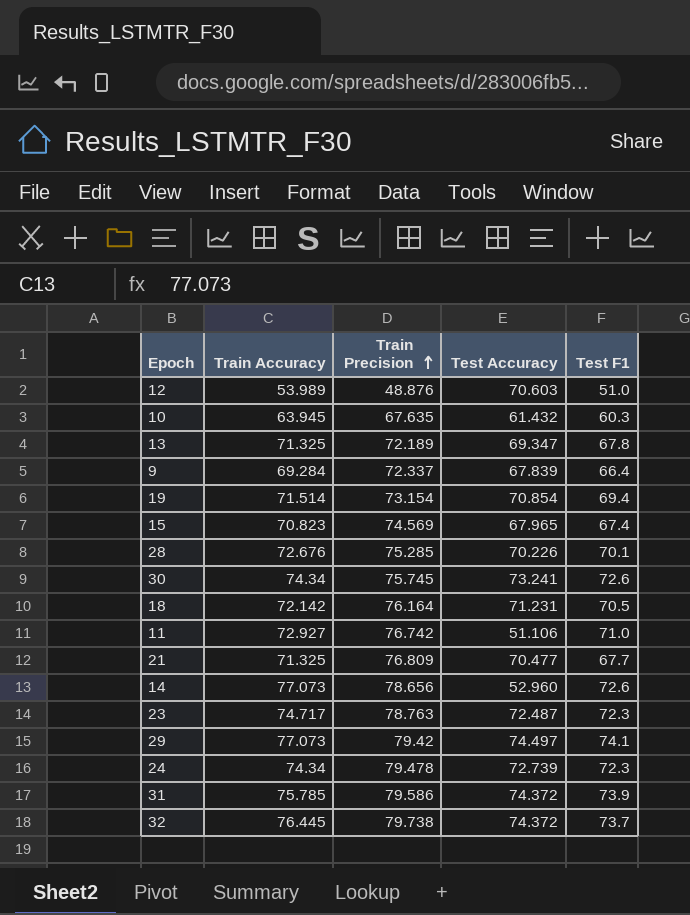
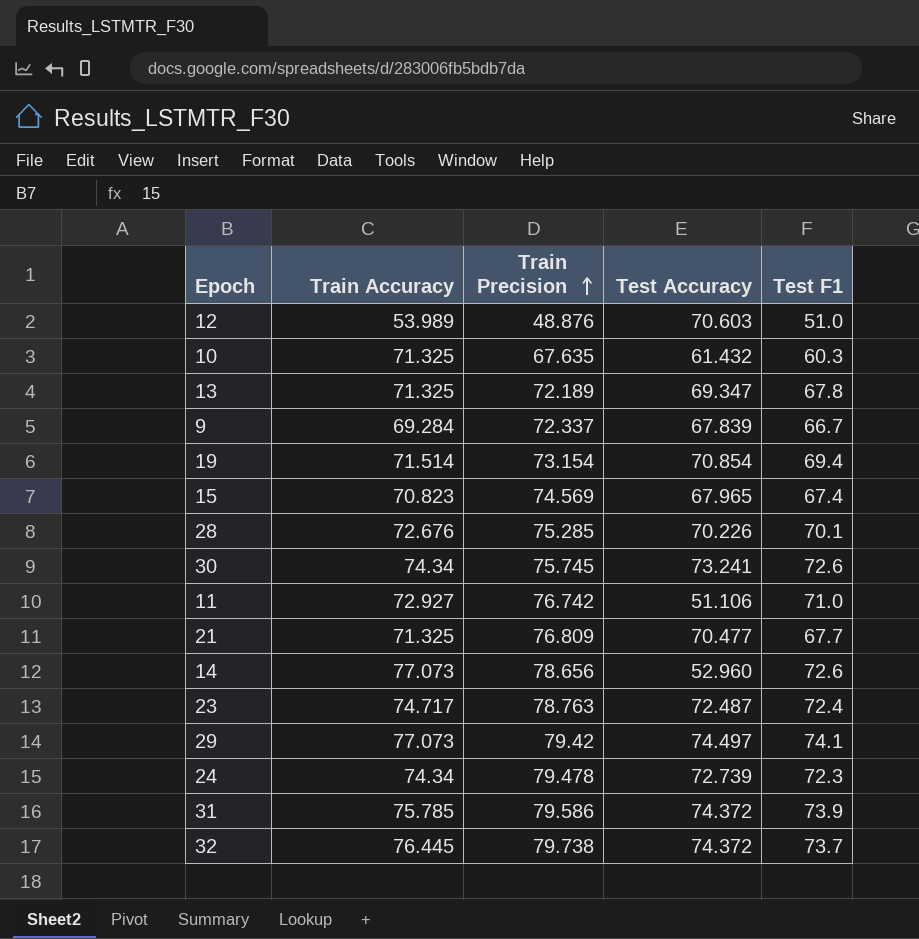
row 18: 72.142 | 76.164 | 71.231 | 70.5 -> none
10 | Train Accuracy: 63.945 -> 71.325
9 | Test F1: 66.4 -> 66.7
23 | Test F1: 72.3 -> 72.4

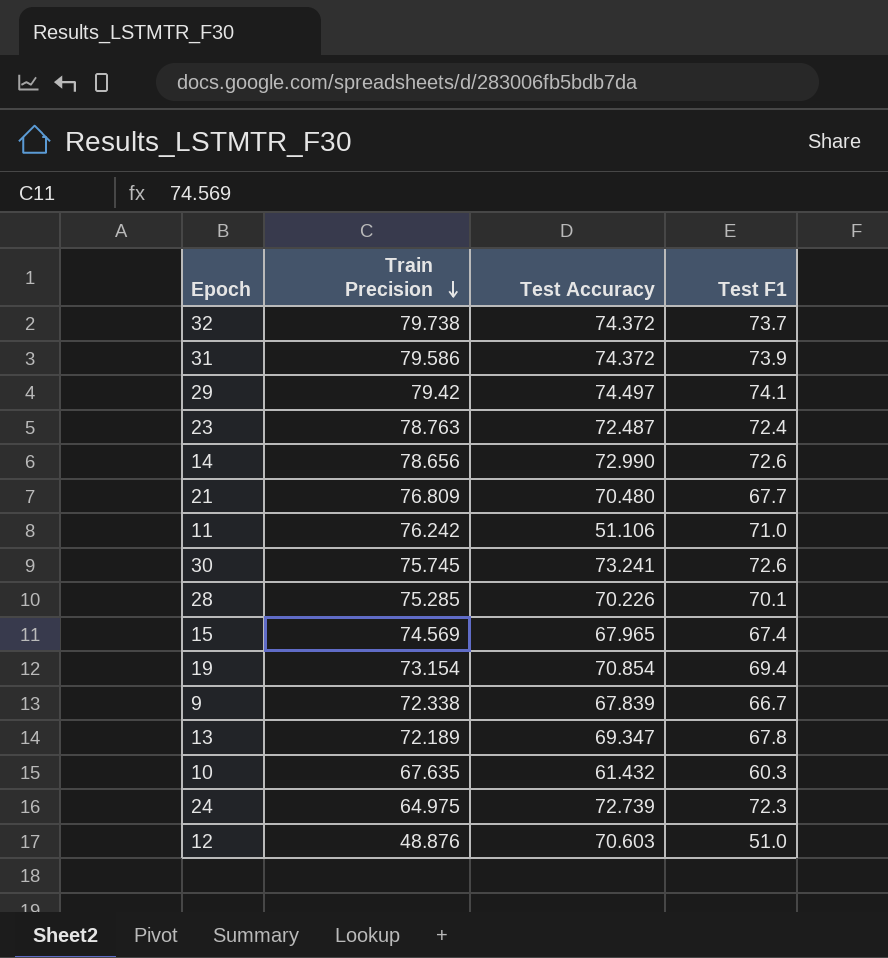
row order: Train Precision ascending -> Train Precision descending
column Train Accuracy | position: 2 -> none
14 | Test Accuracy: 52.960 -> 72.990
21 | Test Accuracy: 70.477 -> 70.480
11 | Train Precision: 76.742 -> 76.242
9 | Train Precision: 72.337 -> 72.338
24 | Train Precision: 79.478 -> 64.975

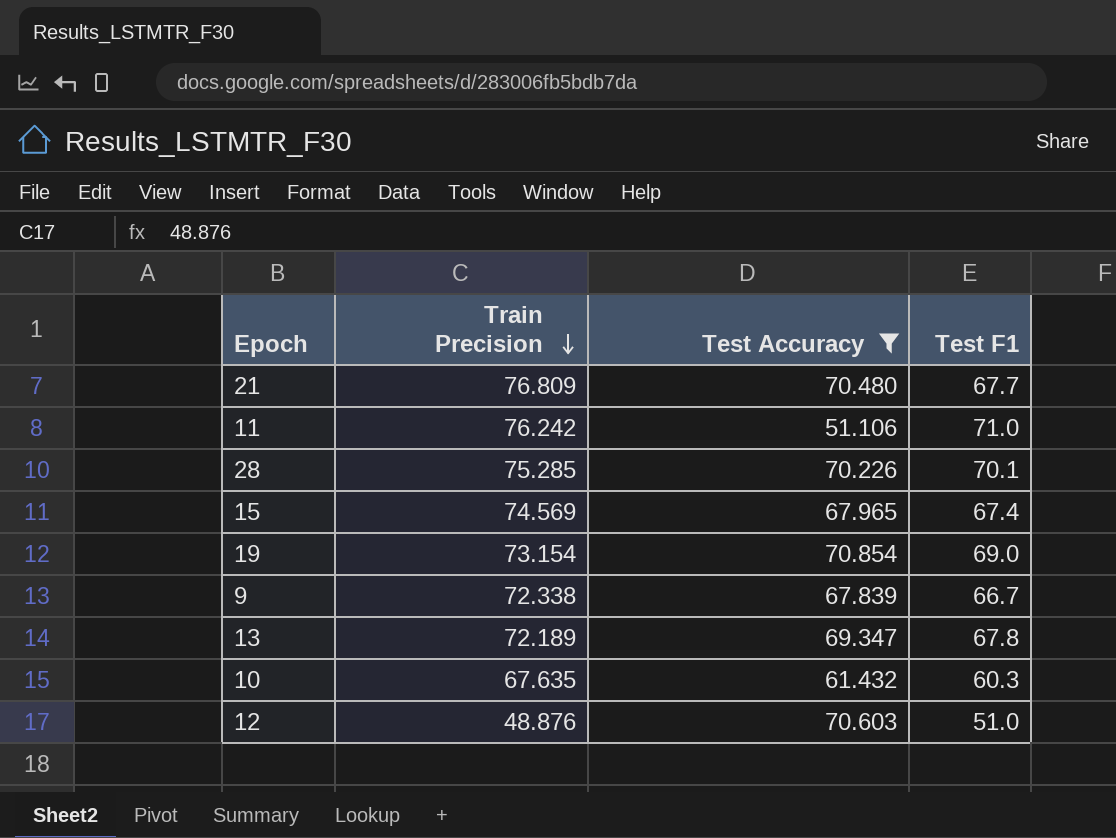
filter: none -> Test Accuracy <= 70.854
19 | Test F1: 69.4 -> 69.0

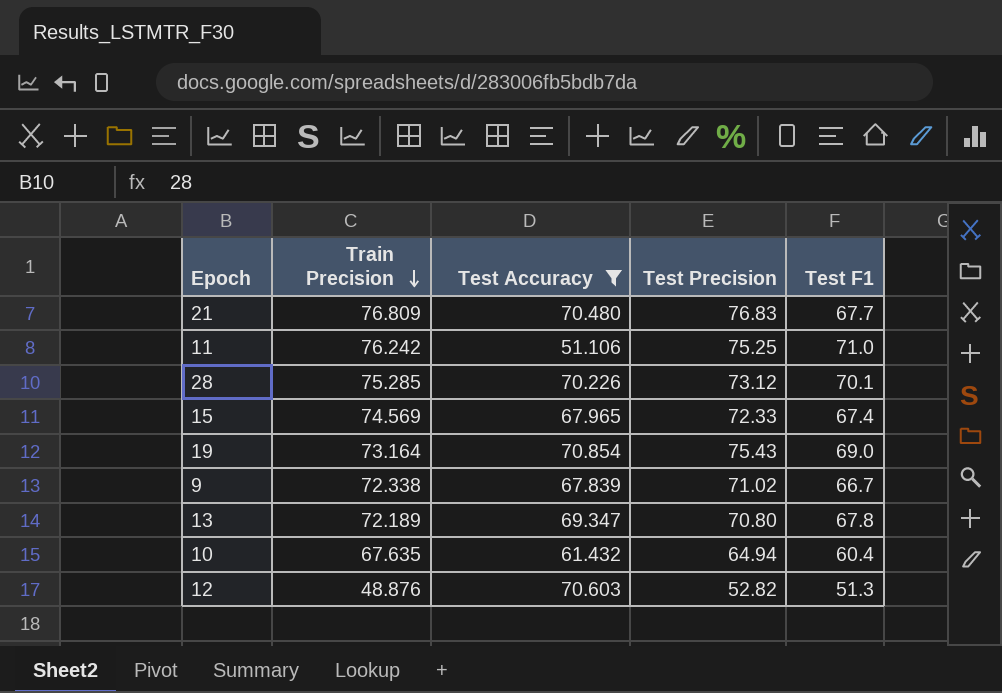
column Test Precision | position: none -> 4
19 | Train Precision: 73.154 -> 73.164
10 | Test F1: 60.3 -> 60.4
12 | Test F1: 51.0 -> 51.3

